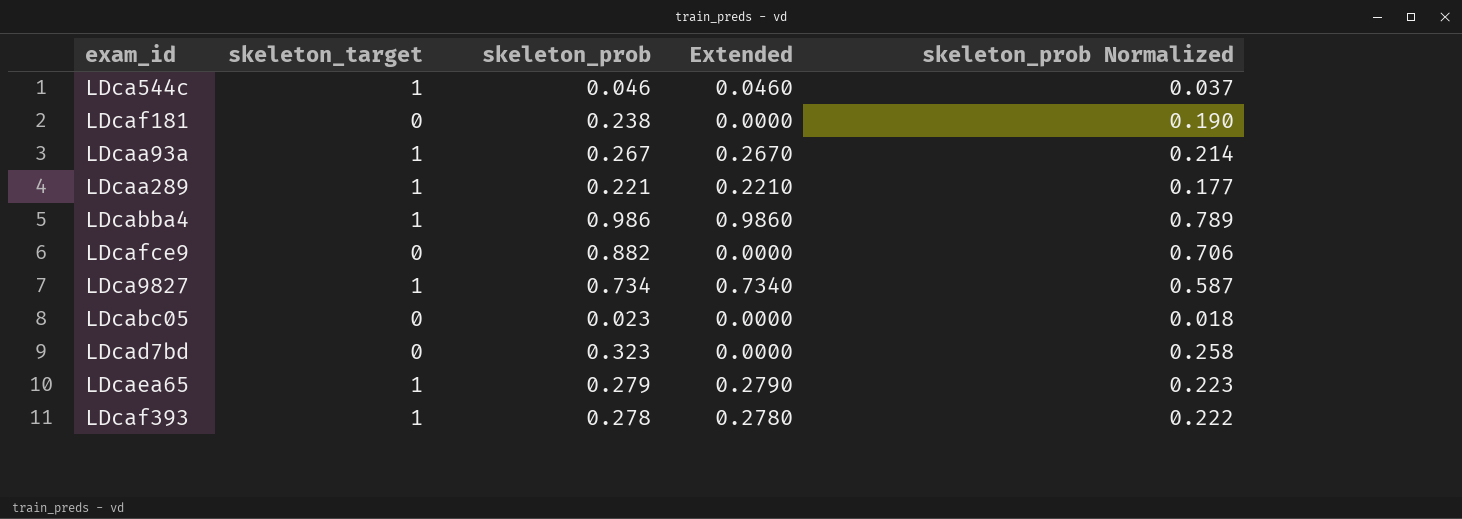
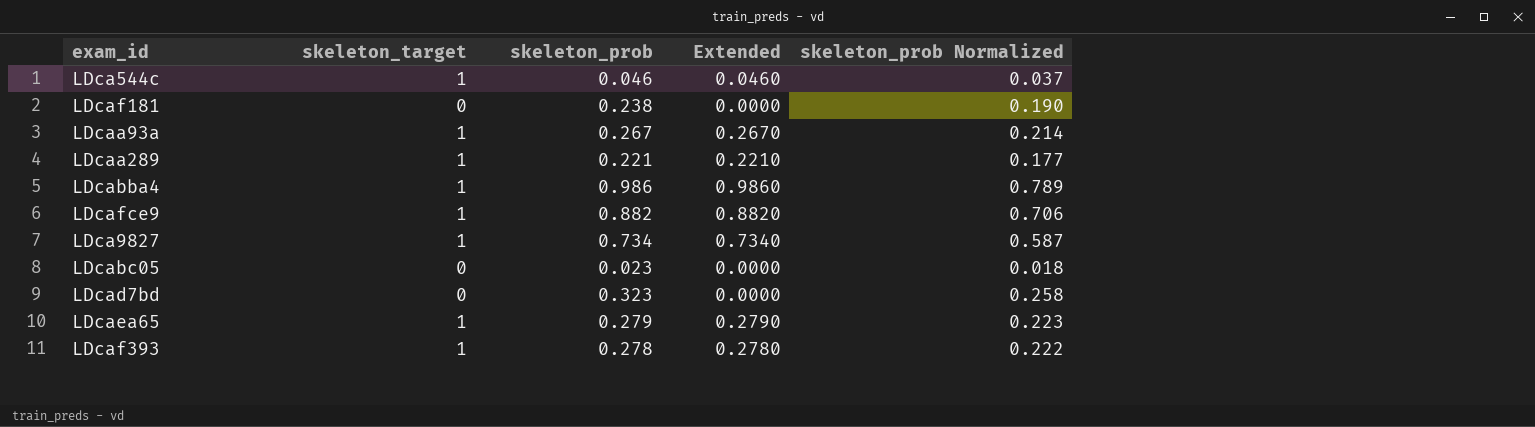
LDcafce9 | skeleton_target: 0 -> 1
LDcafce9 | Extended: 0.0000 -> 0.8820

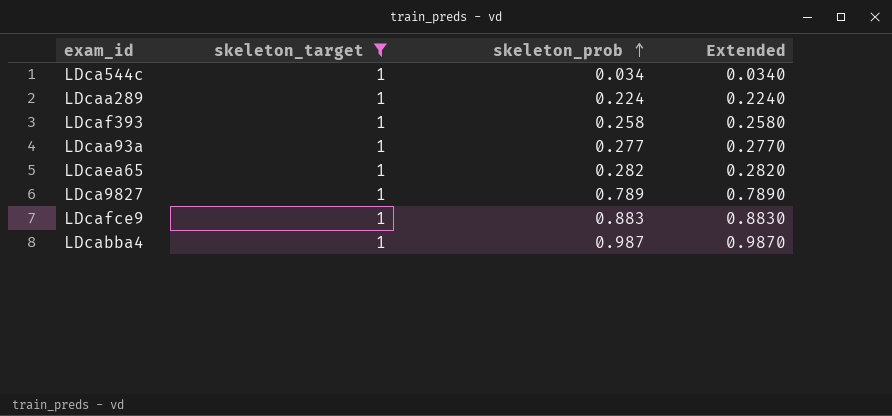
filter: none -> skeleton_target = 1
row order: none -> skeleton_prob ascending
column skeleton_prob Normalized | formula: [skeleton_prob] * 0.8 -> none
LDca544c | skeleton_prob: 0.046 -> 0.034
LDca544c | Extended: 0.0460 -> 0.0340
LDcaa289 | skeleton_prob: 0.221 -> 0.224
LDcaa289 | Extended: 0.2210 -> 0.2240
LDcaf393 | skeleton_prob: 0.278 -> 0.258
LDcaf393 | Extended: 0.2780 -> 0.2580
LDcaa93a | skeleton_prob: 0.267 -> 0.277
LDcaa93a | Extended: 0.2670 -> 0.2770
LDcaea65 | skeleton_prob: 0.279 -> 0.282
LDcaea65 | Extended: 0.2790 -> 0.2820
LDca9827 | skeleton_prob: 0.734 -> 0.789
LDca9827 | Extended: 0.7340 -> 0.7890
LDcafce9 | skeleton_prob: 0.882 -> 0.883
LDcafce9 | Extended: 0.8820 -> 0.8830
LDcabba4 | skeleton_prob: 0.986 -> 0.987
LDcabba4 | Extended: 0.9860 -> 0.9870

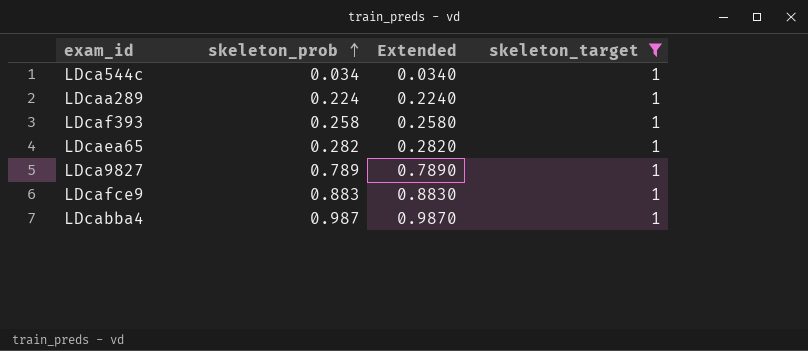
column skeleton_target | position: 2 -> 4
row LDcaa93a: 1 | 0.277 | 0.2770 -> none

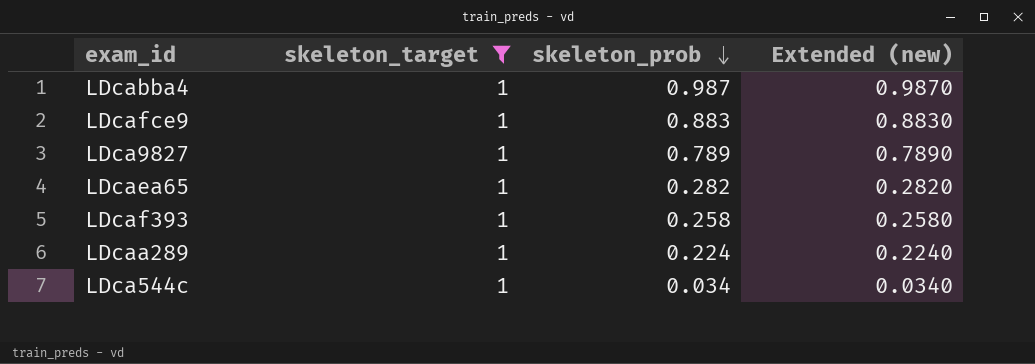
row order: skeleton_prob ascending -> skeleton_prob descending
column skeleton_target | position: 4 -> 2
column name: Extended -> Extended (new)

